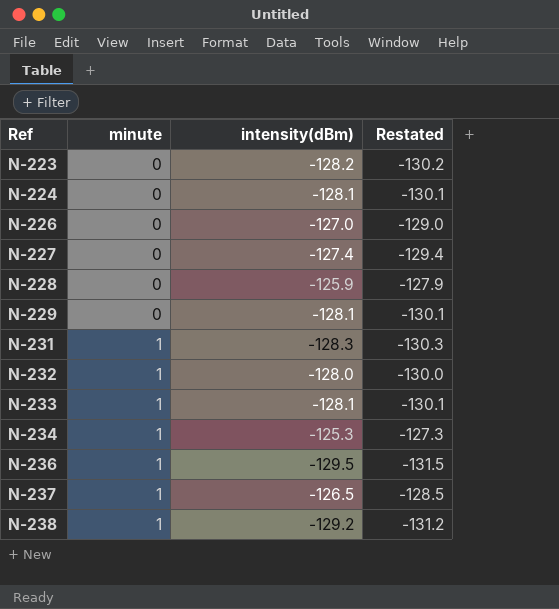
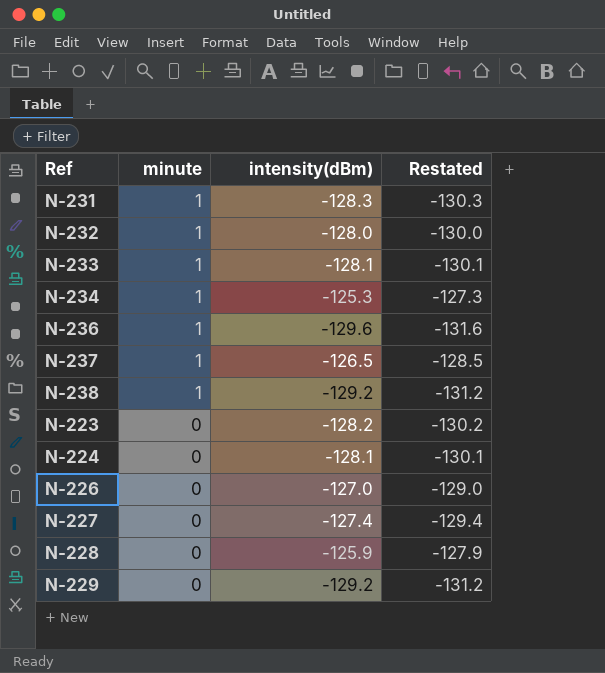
row order: Ref ascending -> minute descending
N-236 | intensity(dBm): -129.5 -> -129.6
N-236 | Restated: -131.5 -> -131.6
N-229 | intensity(dBm): -128.1 -> -129.2
N-229 | Restated: -130.1 -> -131.2

